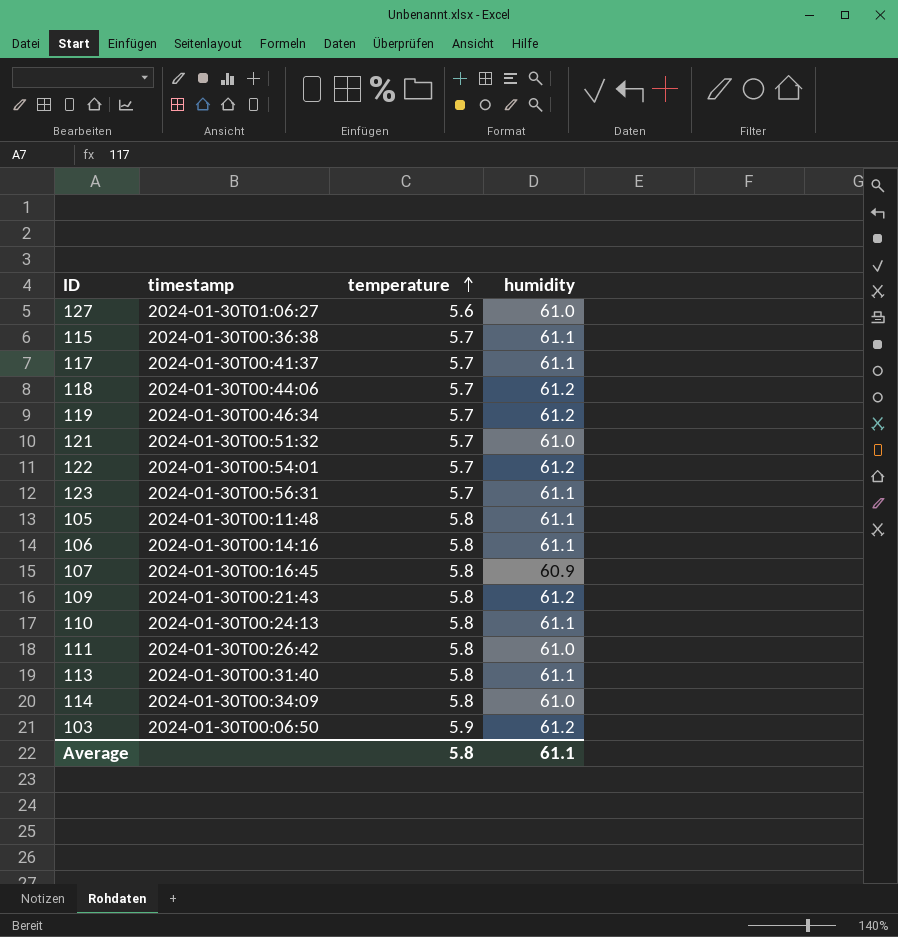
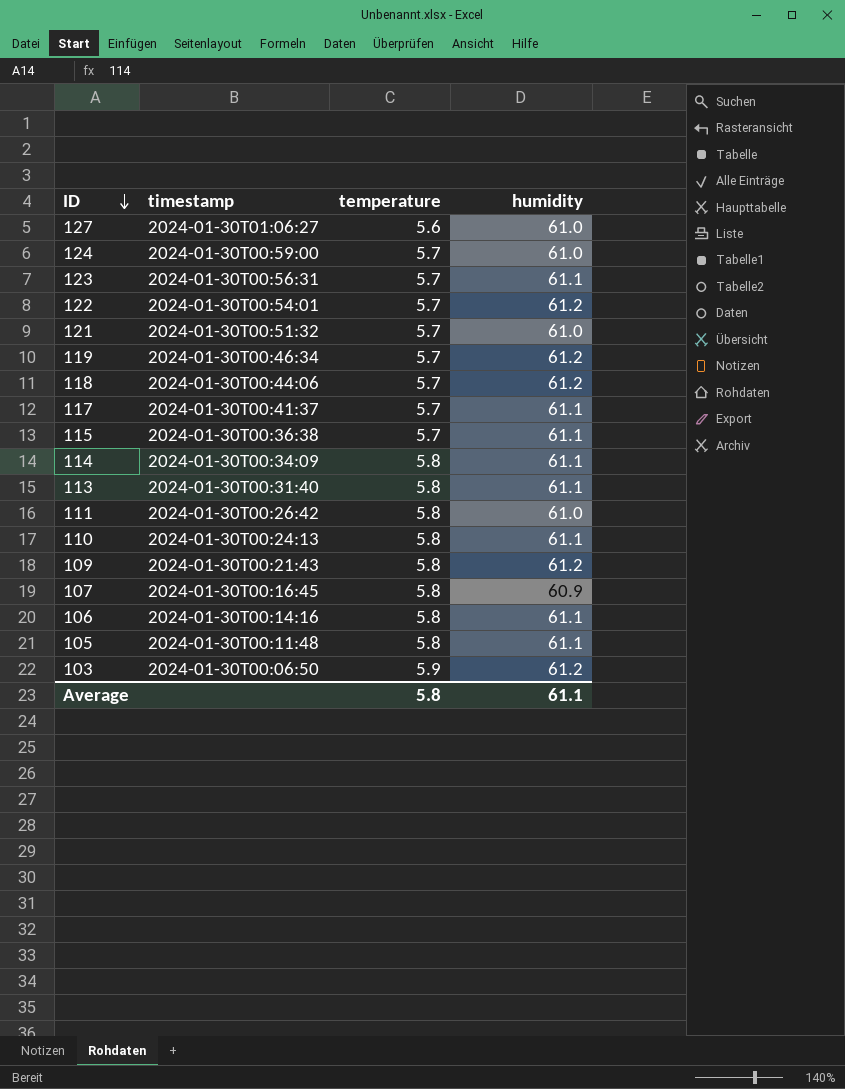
row order: temperature ascending -> ID descending
row 124: none -> 2024-01-30T00:59:00 | 5.7 | 61.0
114 | humidity: 61.0 -> 61.1

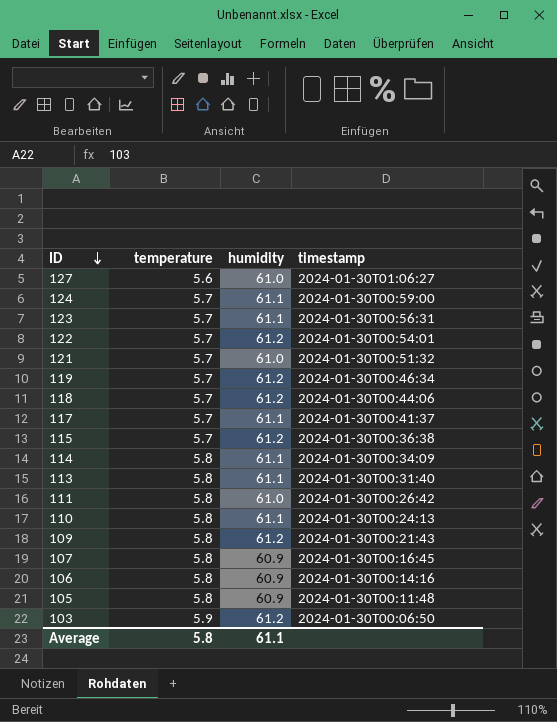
column timestamp | position: 2 -> 4
124 | humidity: 61.0 -> 61.1
115 | humidity: 61.1 -> 61.2
106 | humidity: 61.1 -> 60.9
105 | humidity: 61.1 -> 60.9

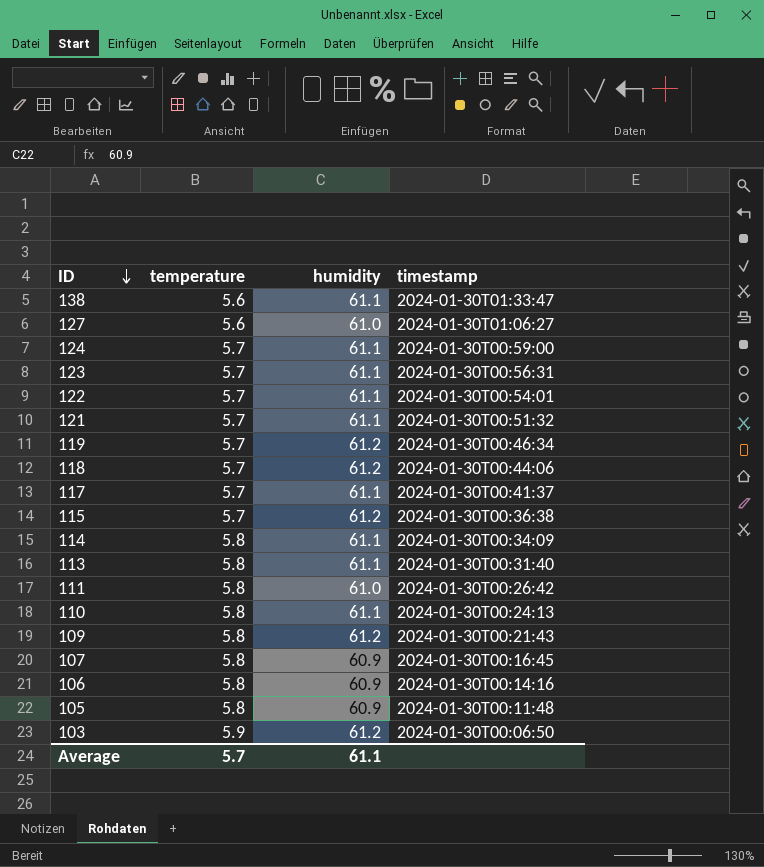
row 138: none -> 5.6 | 61.1 | 2024-01-30T01:33:47
122 | humidity: 61.2 -> 61.1
121 | humidity: 61.0 -> 61.1
Average | temperature: 5.8 -> 5.7

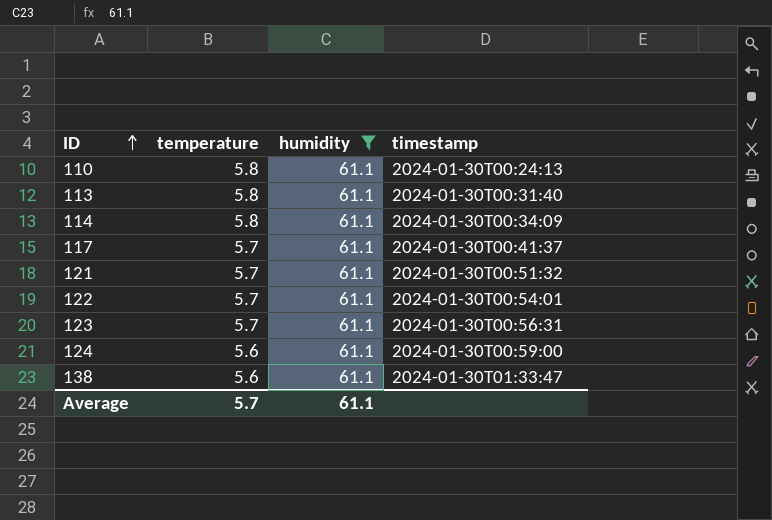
filter: none -> humidity = 61.1
row order: ID descending -> ID ascending
124 | temperature: 5.7 -> 5.6

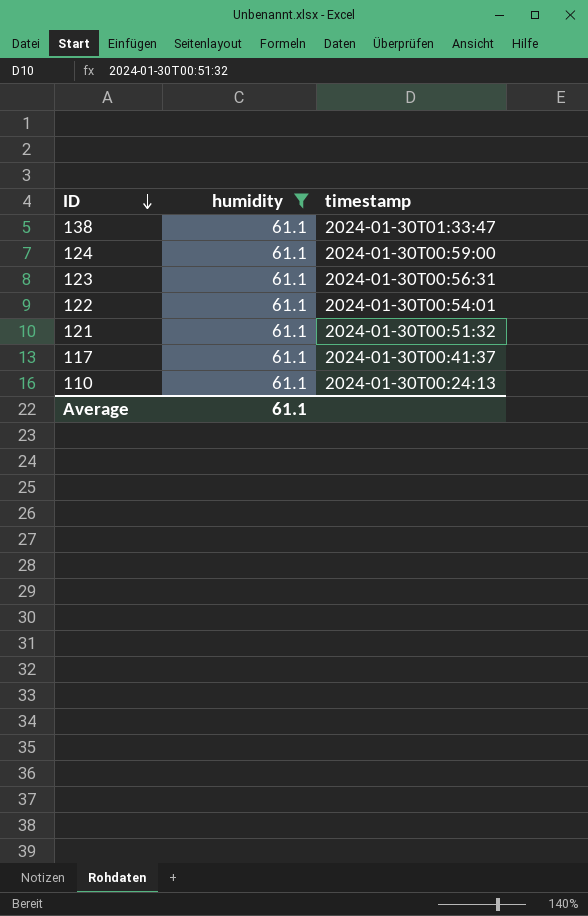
row order: ID ascending -> ID descending
column temperature | position: 2 -> none
row 113: 5.8 | 61.1 | 2024-01-30T00:31:40 -> none
row 114: 5.8 | 61.1 | 2024-01-30T00:34:09 -> none

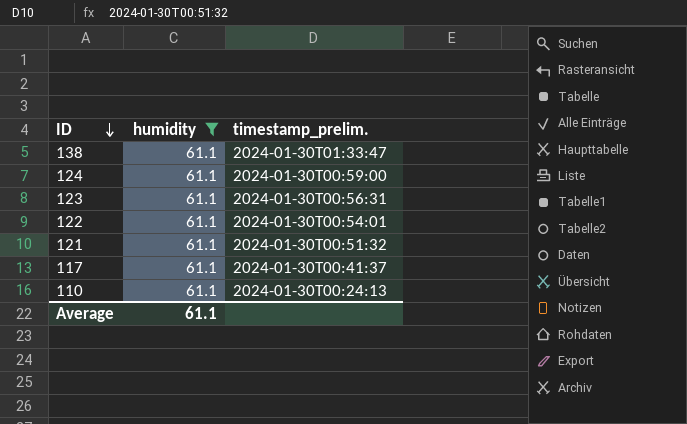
column name: timestamp -> timestamp_prelim.

